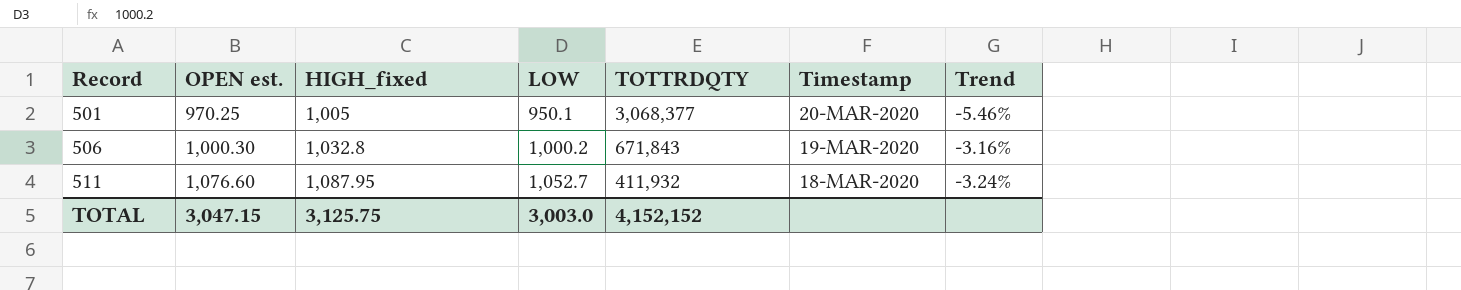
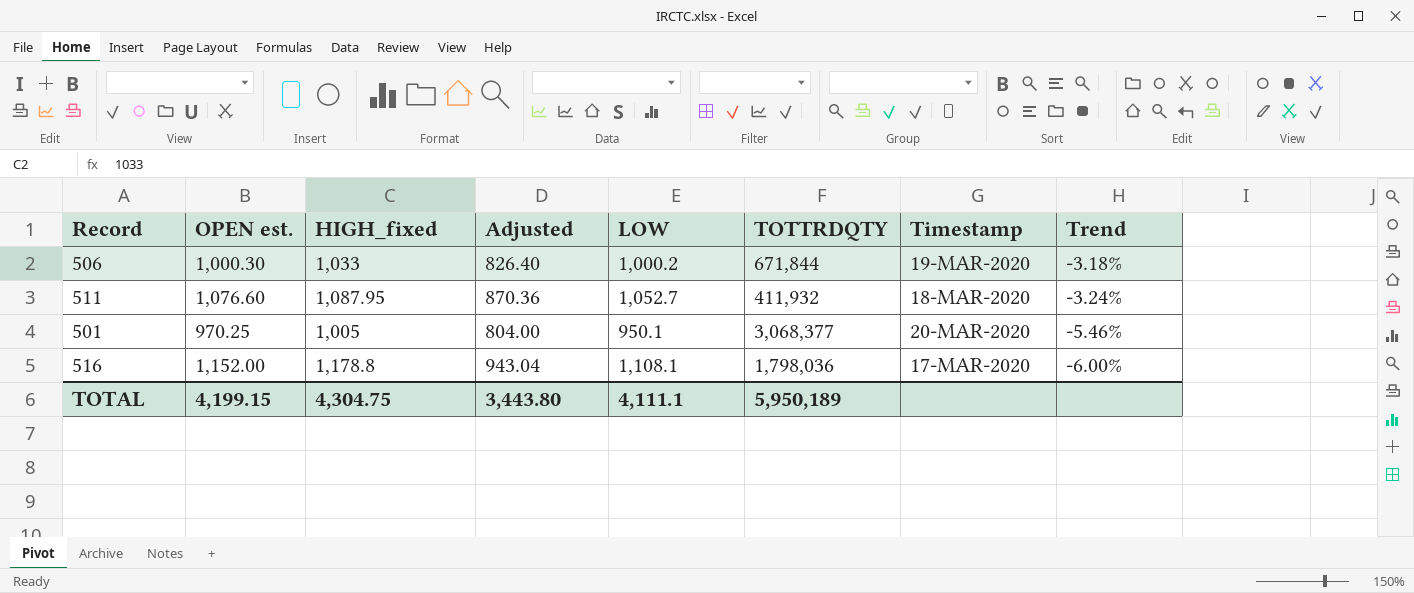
row order: Record ascending -> Trend descending
column Adjusted | formula: none -> [HIGH_fixed] * 0.8
506 | HIGH_fixed: 1,032.8 -> 1,033
506 | TOTTRDQTY: 671,843 -> 671,844
506 | Trend: -3.16% -> -3.18%
row 516: none -> 1,152.00 | 1,178.8 | 943.04 | 1,108.1 | 1,798,036 | 17-MAR-2020 | -6.00%
TOTAL | OPEN est.: 3,047.15 -> 4,199.15
TOTAL | HIGH_fixed: 3,125.75 -> 4,304.75
TOTAL | LOW: 3,003.0 -> 4,111.1
TOTAL | TOTTRDQTY: 4,152,152 -> 5,950,189

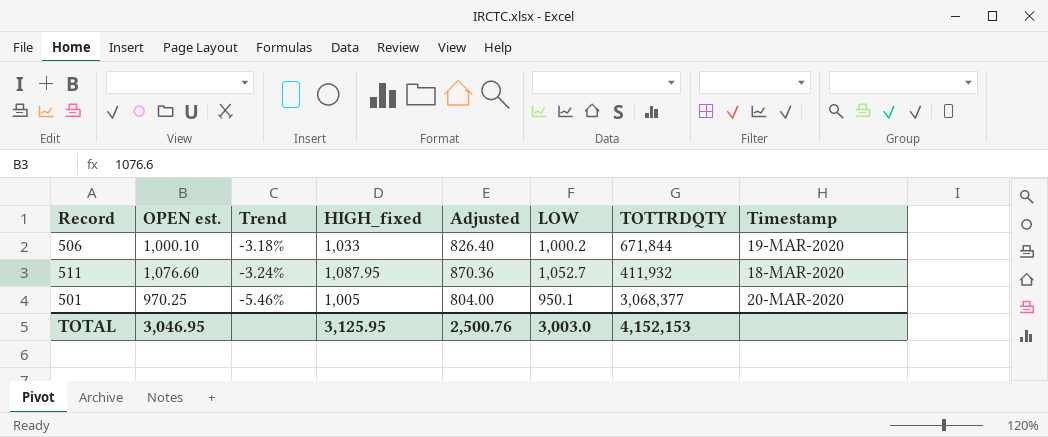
column Trend | position: 8 -> 3
row 516: 1,152.00 | 1,178.8 | 943.04 | 1,108.1 | 1,798,036 | 17-MAR-2020 | -6.00% -> none
506 | OPEN est.: 1,000.30 -> 1,000.10
TOTAL | OPEN est.: 4,199.15 -> 3,046.95
TOTAL | HIGH_fixed: 4,304.75 -> 3,125.95
TOTAL | Adjusted: 3,443.80 -> 2,500.76
TOTAL | LOW: 4,111.1 -> 3,003.0
TOTAL | TOTTRDQTY: 5,950,189 -> 4,152,153

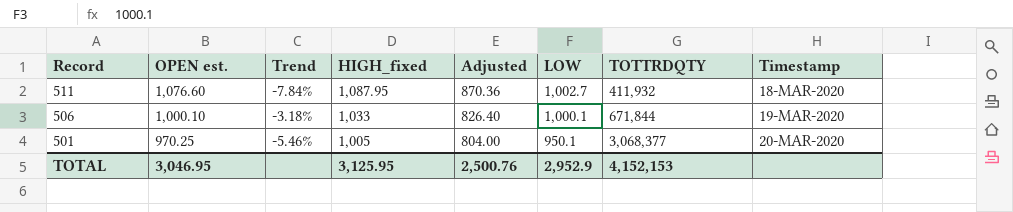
row order: Trend descending -> Record descending
511 | Trend: -3.24% -> -7.84%
511 | LOW: 1,052.7 -> 1,002.7
506 | LOW: 1,000.2 -> 1,000.1
TOTAL | LOW: 3,003.0 -> 2,952.9

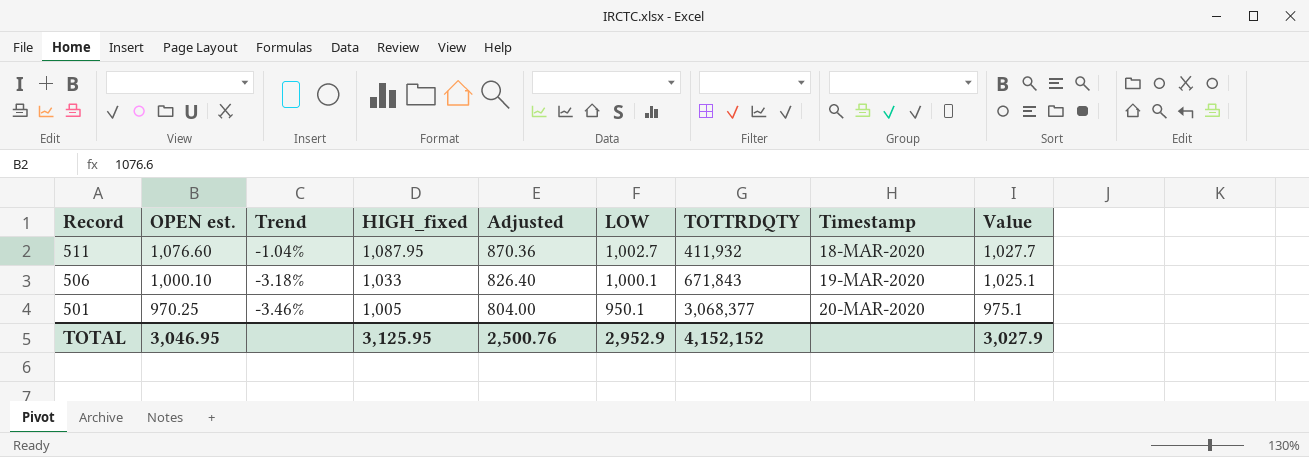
column Trend | formula: ([LOW] - [HIGH_fixed]) / [HIGH_fixed] -> ([OPEN est.] - [HIGH_fixed]) / [HIGH_fixed]
column Value | formula: none -> [LOW] + 25
506 | TOTTRDQTY: 671,844 -> 671,843
TOTAL | TOTTRDQTY: 4,152,153 -> 4,152,152

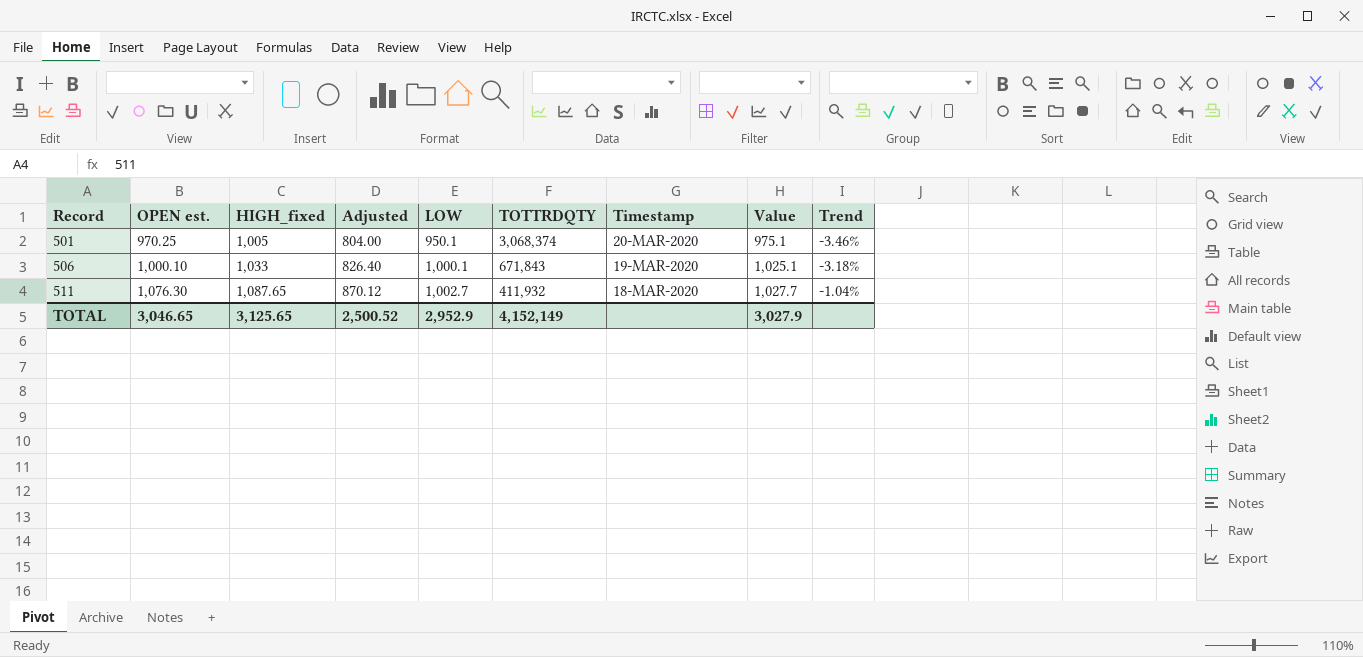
row order: Record descending -> Record ascending
column Trend | position: 3 -> 9
501 | TOTTRDQTY: 3,068,377 -> 3,068,374
511 | OPEN est.: 1,076.60 -> 1,076.30
511 | HIGH_fixed: 1,087.95 -> 1,087.65
511 | Adjusted: 870.36 -> 870.12
TOTAL | OPEN est.: 3,046.95 -> 3,046.65
TOTAL | HIGH_fixed: 3,125.95 -> 3,125.65
TOTAL | Adjusted: 2,500.76 -> 2,500.52
TOTAL | TOTTRDQTY: 4,152,152 -> 4,152,149

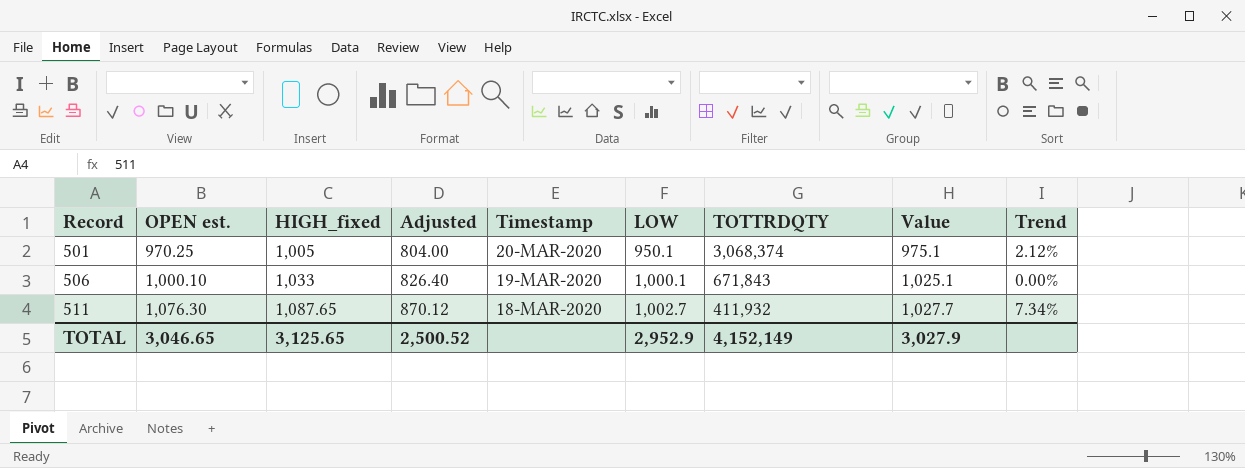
column Timestamp | position: 7 -> 5
column Trend | formula: ([OPEN est.] - [HIGH_fixed]) / [HIGH_fixed] -> ([OPEN est.] - [LOW]) / [LOW]

